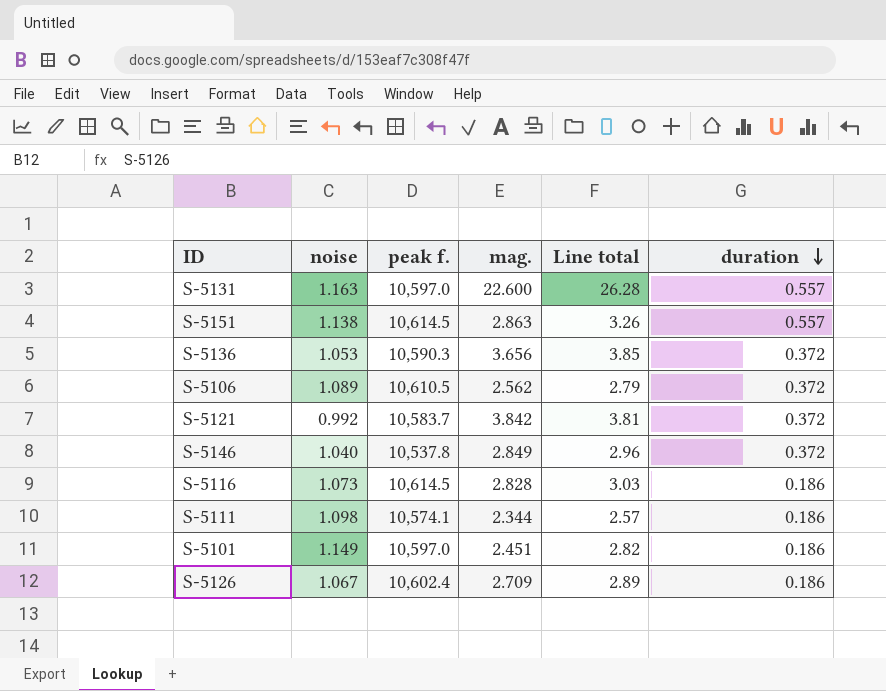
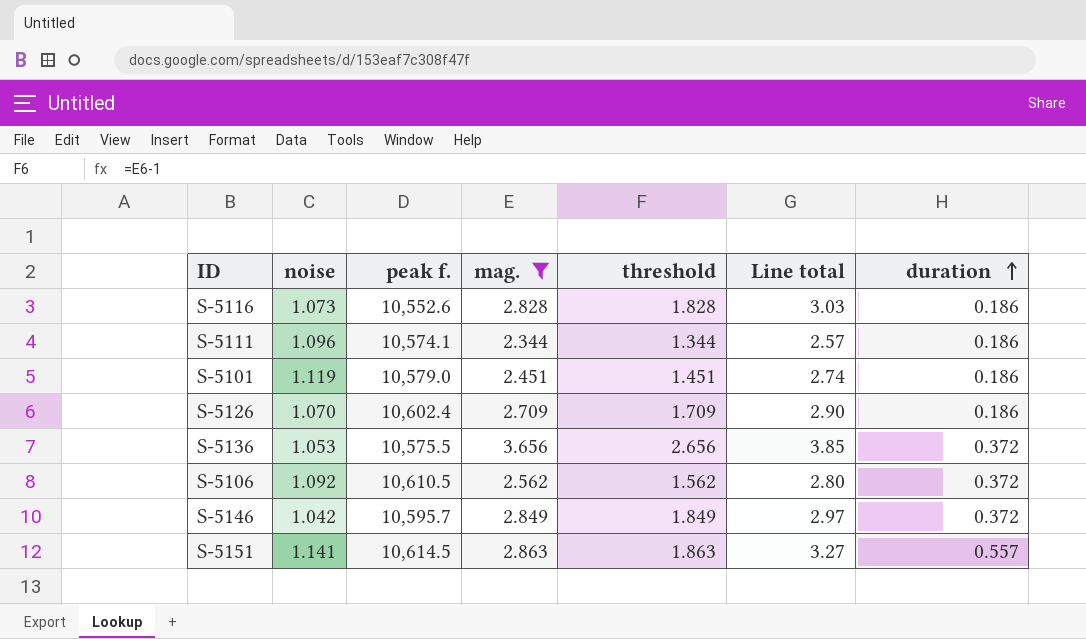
filter: none -> mag. <= 3.656
row order: duration descending -> duration ascending
column threshold | formula: none -> [mag.] - 1
S-5116 | peak f.: 10,614.5 -> 10,552.6
S-5111 | noise: 1.098 -> 1.096
S-5101 | noise: 1.149 -> 1.119
S-5101 | peak f.: 10,597.0 -> 10,579.0
S-5101 | Line total: 2.82 -> 2.74
S-5126 | noise: 1.067 -> 1.070
S-5126 | Line total: 2.89 -> 2.90
S-5136 | peak f.: 10,590.3 -> 10,575.5
S-5106 | noise: 1.089 -> 1.092
S-5106 | Line total: 2.79 -> 2.80
S-5146 | noise: 1.040 -> 1.042
S-5146 | peak f.: 10,537.8 -> 10,595.7
S-5146 | Line total: 2.96 -> 2.97
S-5151 | noise: 1.138 -> 1.141
S-5151 | Line total: 3.26 -> 3.27

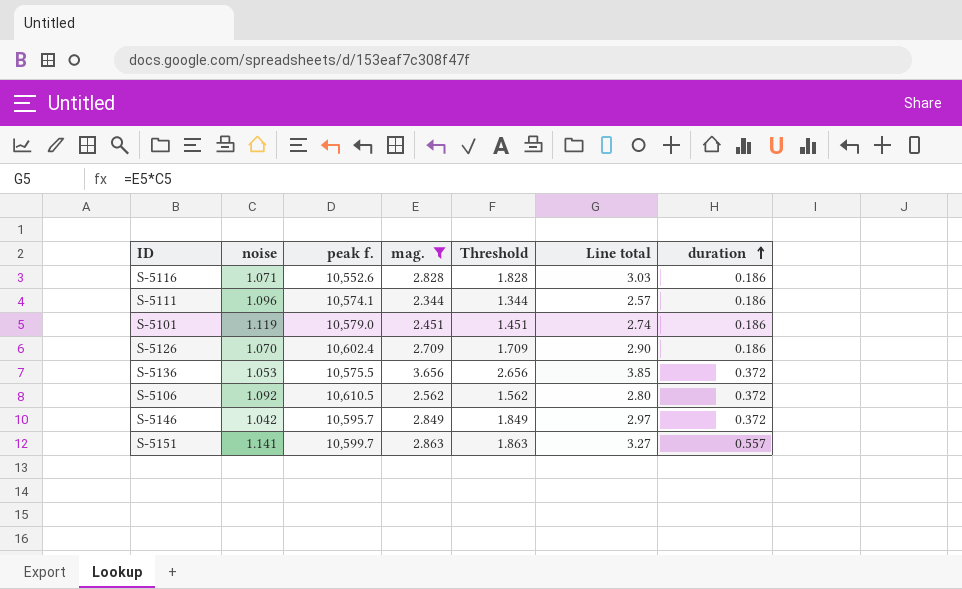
column name: threshold -> Threshold
S-5116 | noise: 1.073 -> 1.071
S-5151 | peak f.: 10,614.5 -> 10,599.7

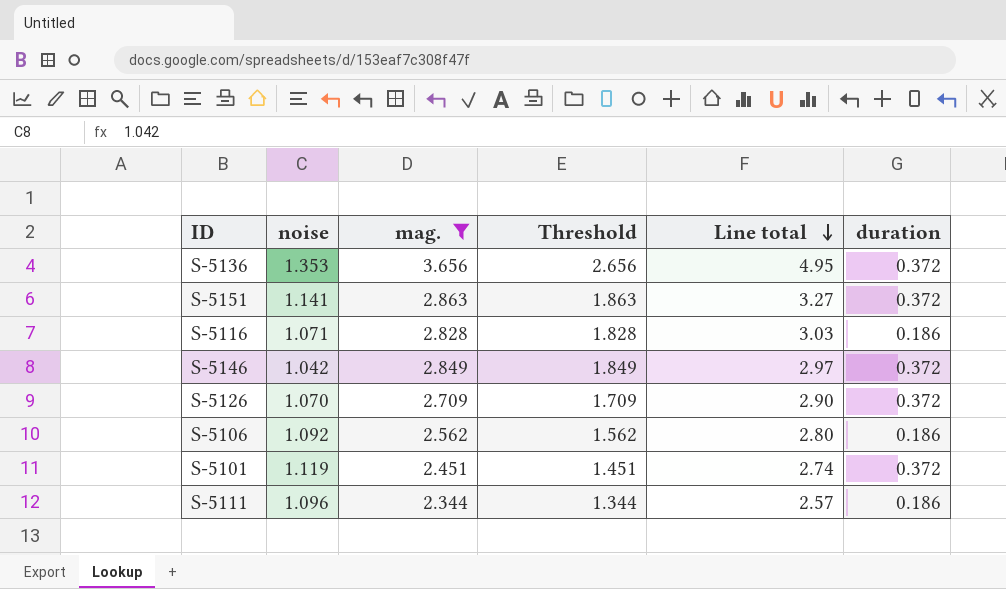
row order: duration ascending -> Line total descending
column peak f. | position: 3 -> none
S-5136 | noise: 1.053 -> 1.353
S-5136 | Line total: 3.85 -> 4.95
S-5151 | duration: 0.557 -> 0.372
S-5126 | duration: 0.186 -> 0.372
S-5106 | duration: 0.372 -> 0.186
S-5101 | duration: 0.186 -> 0.372

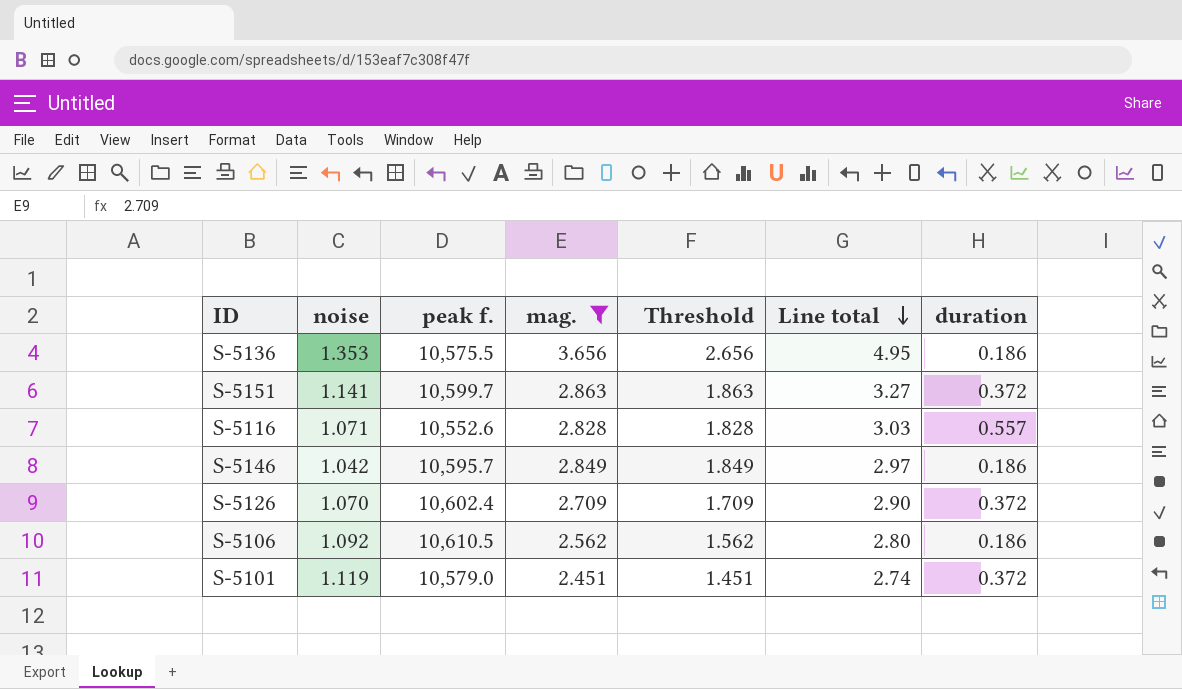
column peak f. | position: none -> 3
row S-5111: 1.096 | 2.344 | 1.344 | 2.57 | 0.186 -> none
S-5136 | duration: 0.372 -> 0.186
S-5116 | duration: 0.186 -> 0.557
S-5146 | duration: 0.372 -> 0.186

